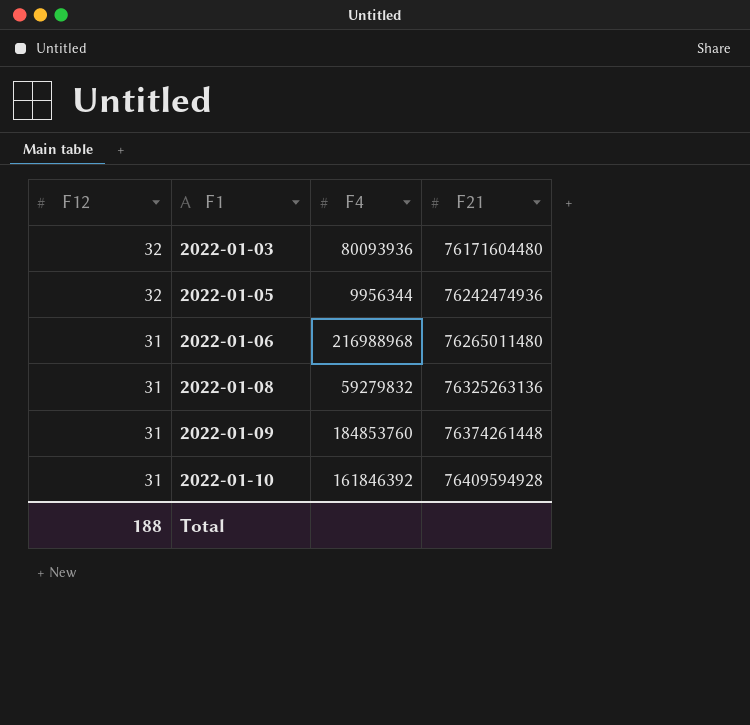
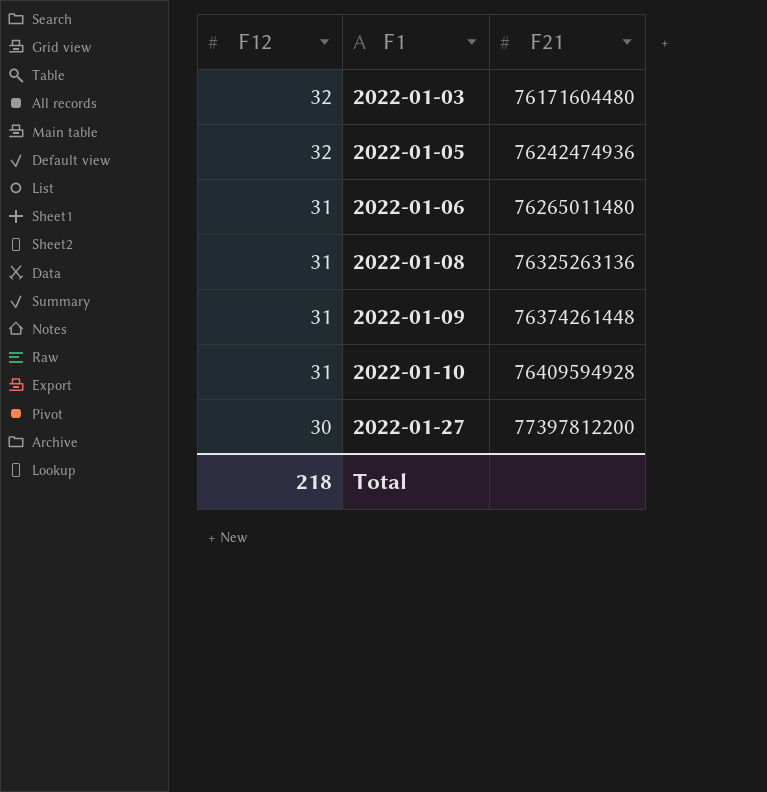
column F4 | position: 3 -> none
row 2022-01-27: none -> 30 | 77397812200
Total | F12: 188 -> 218

